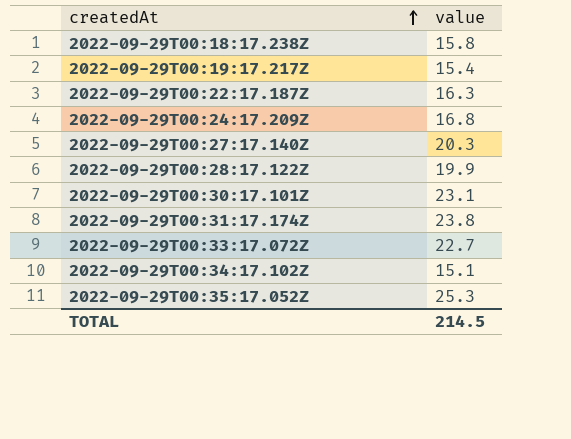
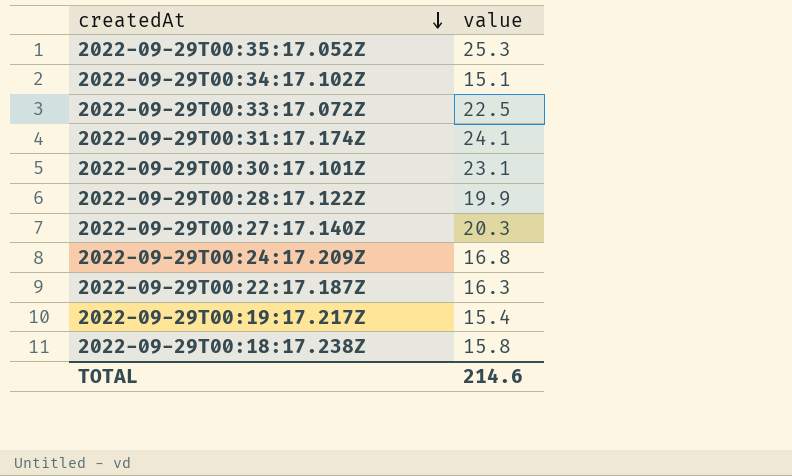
row order: createdAt ascending -> createdAt descending
2022-09-29T00:33:17.072Z | value: 22.7 -> 22.5
2022-09-29T00:31:17.174Z | value: 23.8 -> 24.1
TOTAL | value: 214.5 -> 214.6

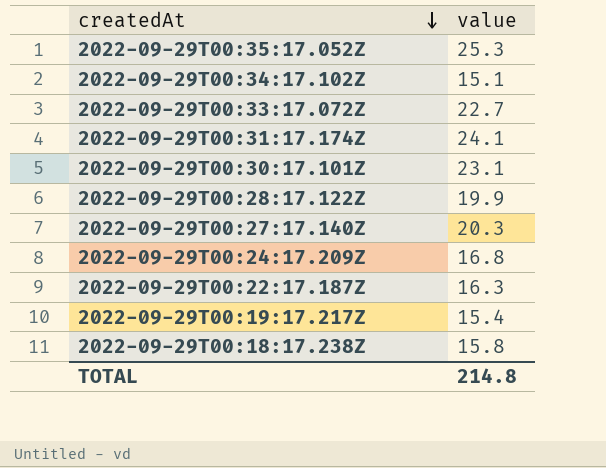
2022-09-29T00:33:17.072Z | value: 22.5 -> 22.7
TOTAL | value: 214.6 -> 214.8

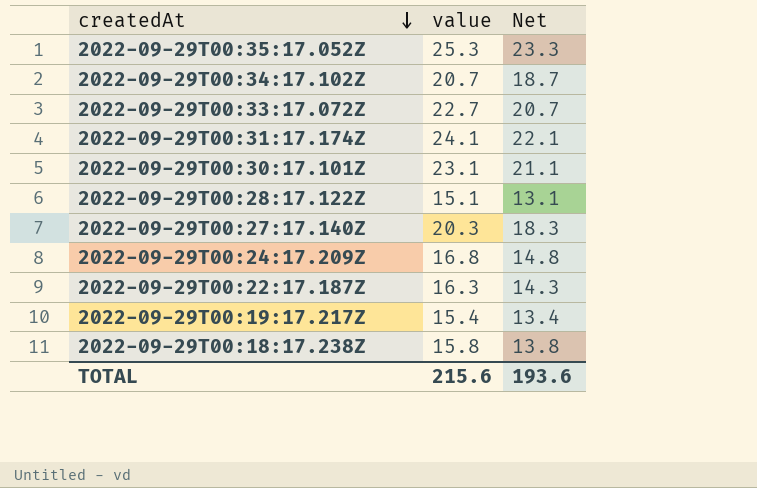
column Net | formula: none -> [value] - 2
2022-09-29T00:34:17.102Z | value: 15.1 -> 20.7
2022-09-29T00:28:17.122Z | value: 19.9 -> 15.1
TOTAL | value: 214.8 -> 215.6

